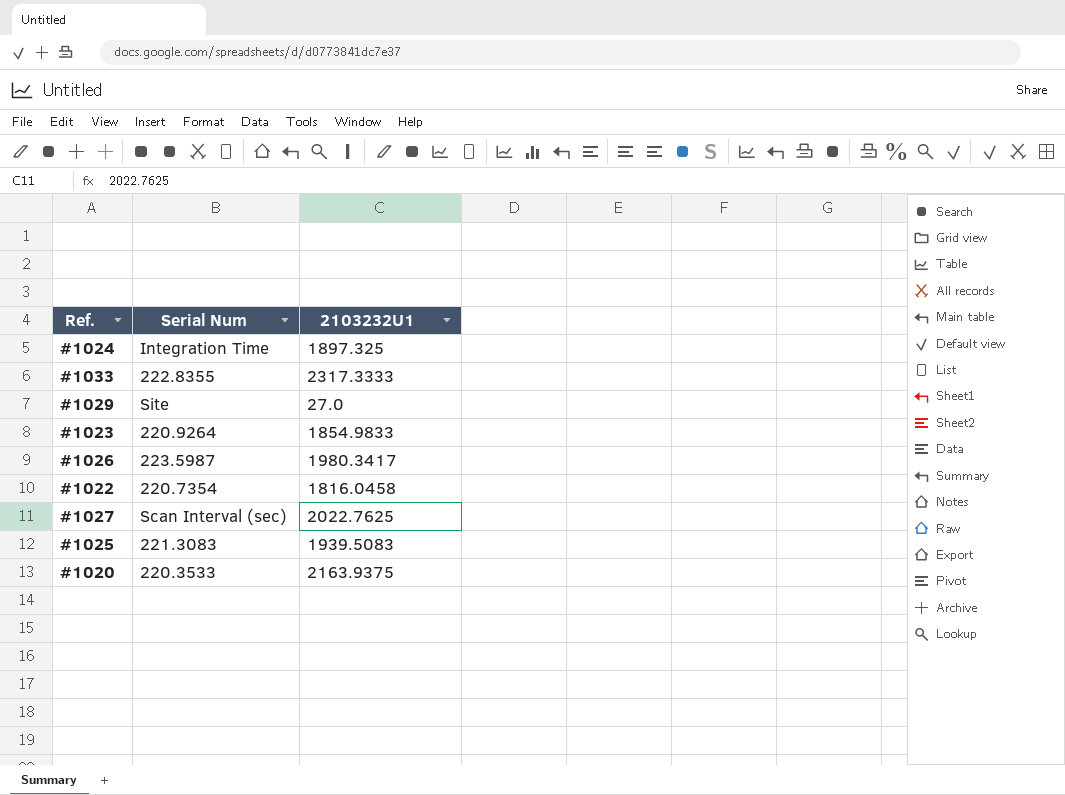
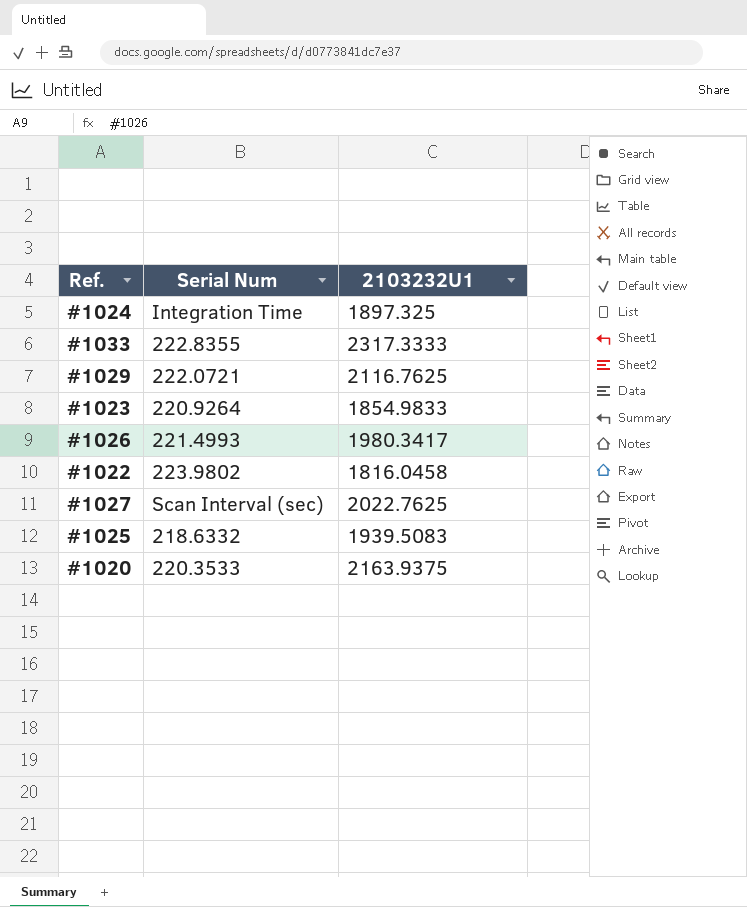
#1029 | Serial Num: Site -> 222.0721
#1029 | 2103232U1: 27.0 -> 2116.7625
#1026 | Serial Num: 223.5987 -> 221.4993
#1022 | Serial Num: 220.7354 -> 223.9802
#1025 | Serial Num: 221.3083 -> 218.6332

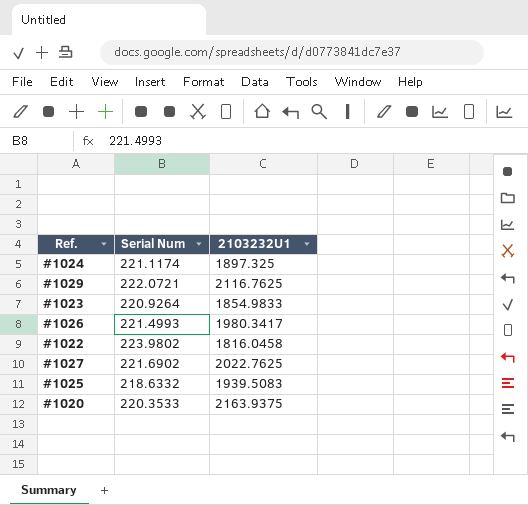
row #1033: 222.8355 | 2317.3333 -> none
#1024 | Serial Num: Integration Time -> 221.1174
#1027 | Serial Num: Scan Interval (sec) -> 221.6902

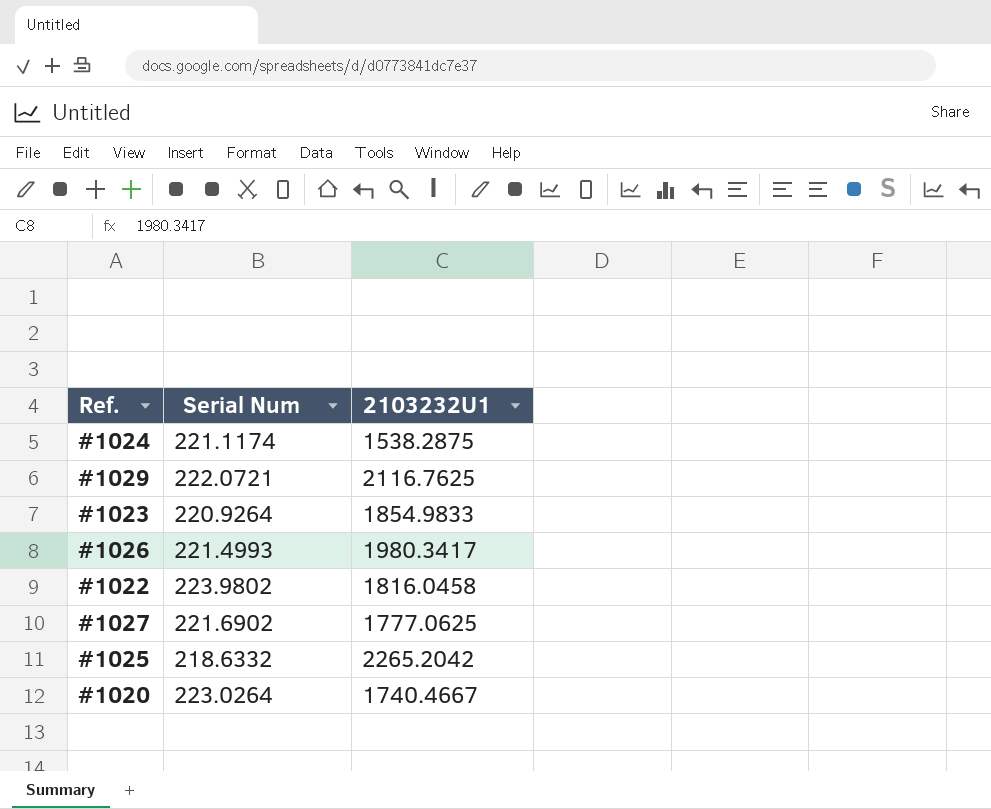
#1024 | 2103232U1: 1897.325 -> 1538.2875
#1027 | 2103232U1: 2022.7625 -> 1777.0625
#1025 | 2103232U1: 1939.5083 -> 2265.2042
#1020 | Serial Num: 220.3533 -> 223.0264
#1020 | 2103232U1: 2163.9375 -> 1740.4667

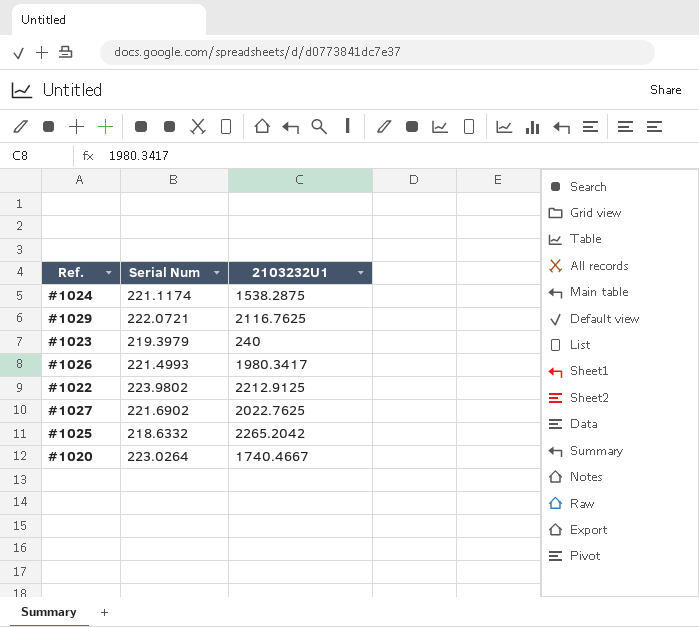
#1023 | Serial Num: 220.9264 -> 219.3979
#1023 | 2103232U1: 1854.9833 -> 240
#1022 | 2103232U1: 1816.0458 -> 2212.9125
#1027 | 2103232U1: 1777.0625 -> 2022.7625

